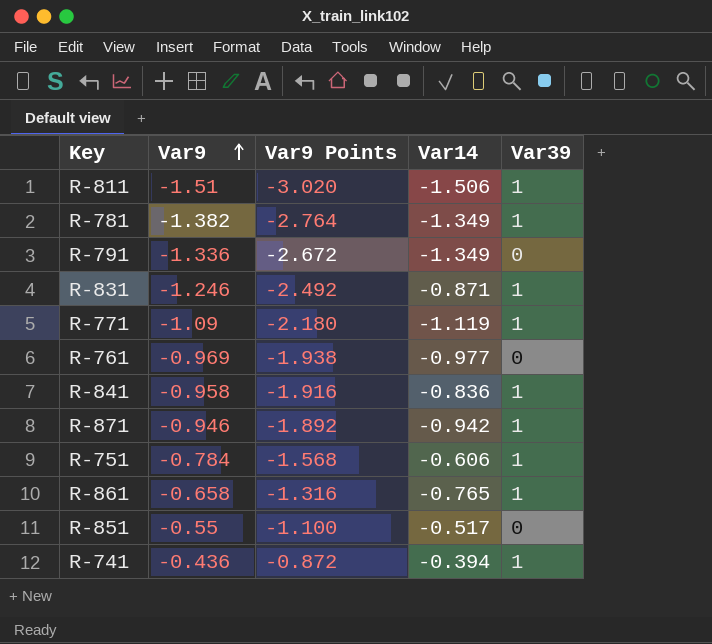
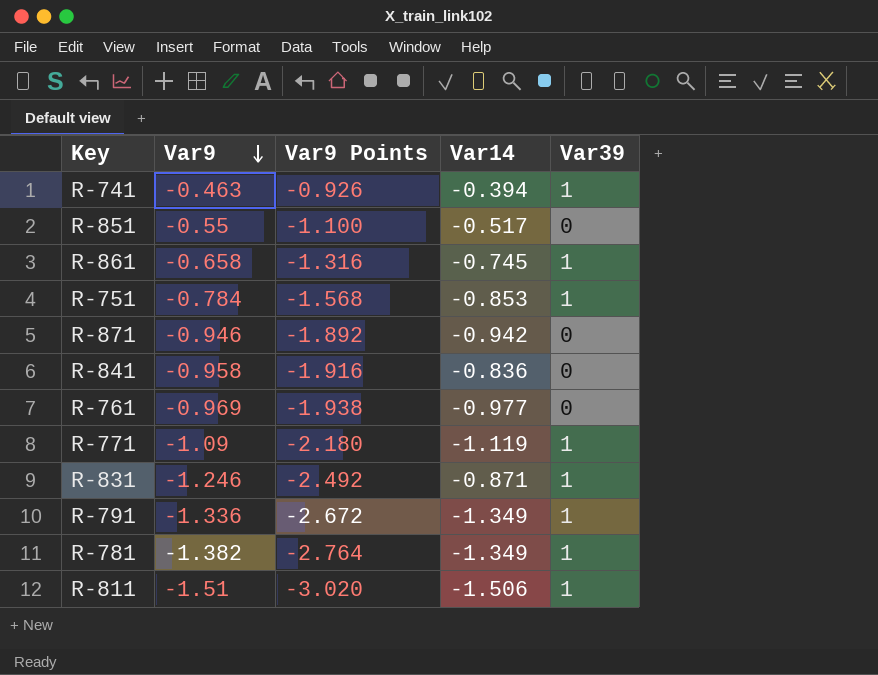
row order: Var9 ascending -> Var9 descending
R-741 | Var9: -0.436 -> -0.463
R-741 | Var9 Points: -0.872 -> -0.926
R-861 | Var14: -0.765 -> -0.745
R-751 | Var14: -0.606 -> -0.853
R-871 | Var39: 1 -> 0
R-841 | Var39: 1 -> 0
R-791 | Var39: 0 -> 1

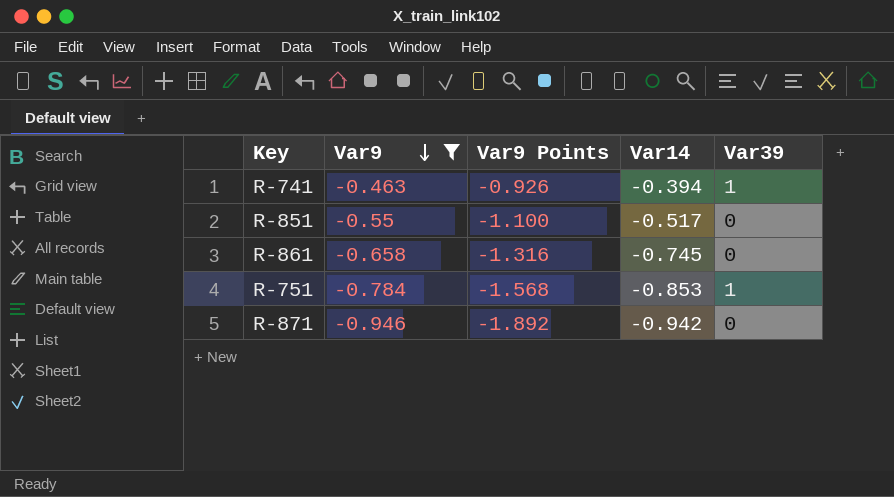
filter: none -> Var9 >= -0.946
R-861 | Var39: 1 -> 0

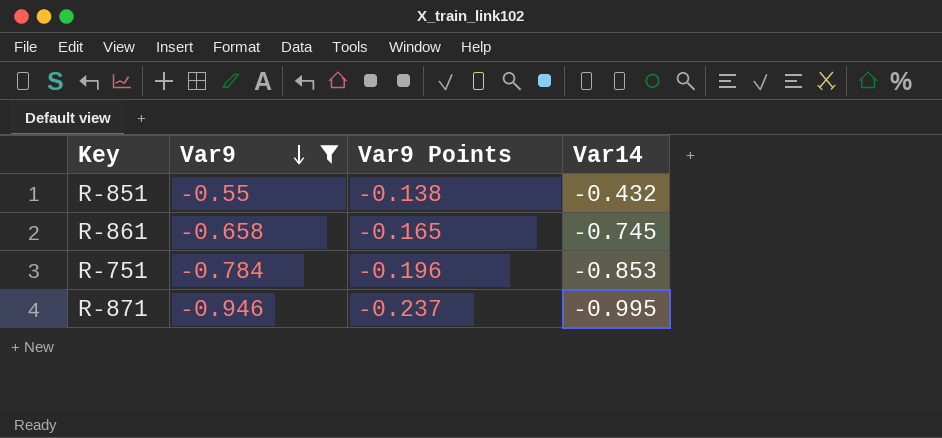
column Var39 | position: 5 -> none
column Var9 Points | formula: [Var9] * 2 -> [Var9] * 0.25
row R-741: -0.463 | -0.926 | -0.394 | 1 -> none
R-851 | Var14: -0.517 -> -0.432
R-871 | Var14: -0.942 -> -0.995

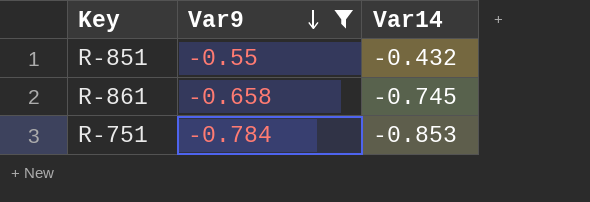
column Var9 Points | formula: [Var9] * 0.25 -> none
row R-871: -0.946 | -0.237 | -0.995 -> none

